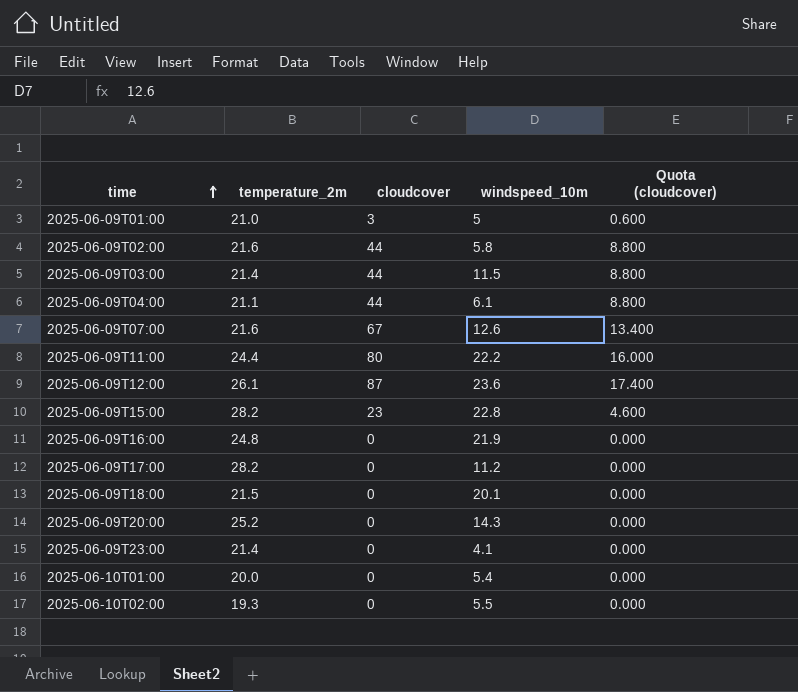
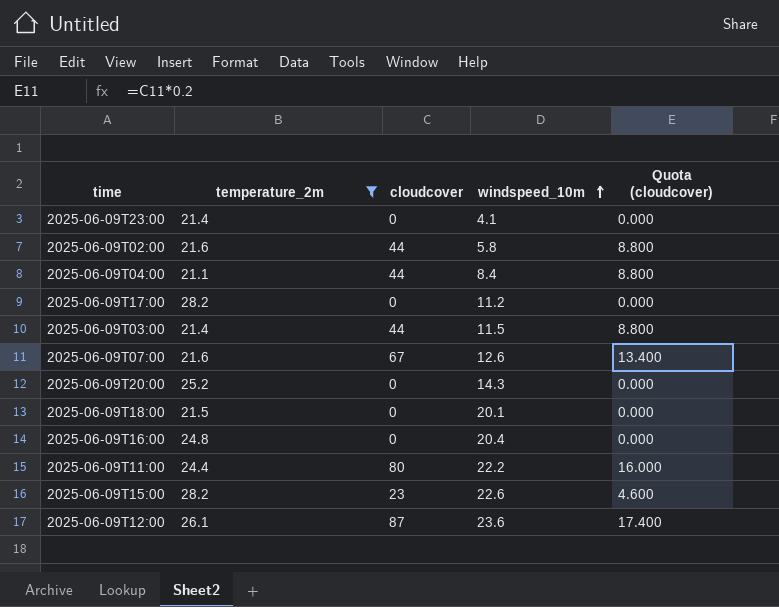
filter: none -> temperature_2m >= 21.1
row order: time ascending -> windspeed_10m ascending
2025-06-09T04:00 | windspeed_10m: 6.1 -> 8.4
2025-06-09T16:00 | windspeed_10m: 21.9 -> 20.4
2025-06-09T15:00 | windspeed_10m: 22.8 -> 22.6

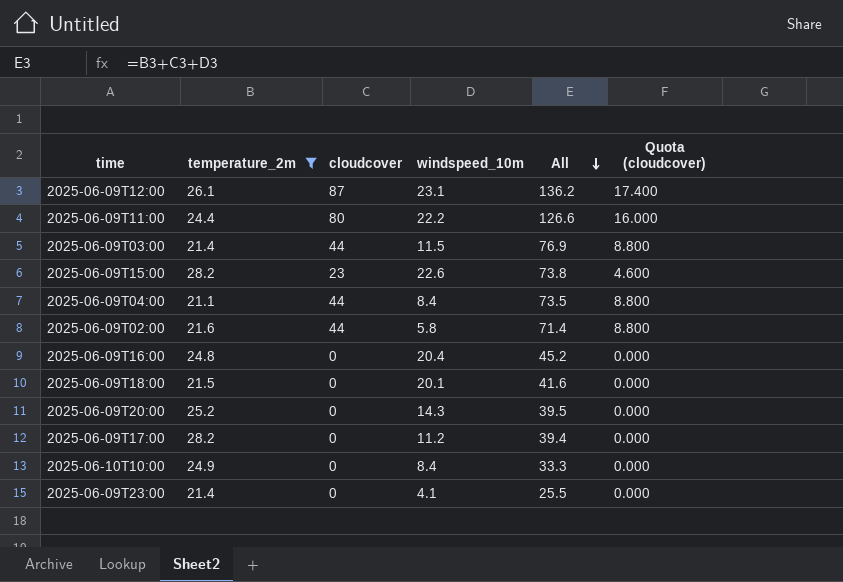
row order: windspeed_10m ascending -> All descending
column All | formula: none -> [temperature_2m] + [cloudcover] + [windspeed_10m]
row 2025-06-09T07:00: 21.6 | 67 | 12.6 | 13.400 -> none
2025-06-09T12:00 | windspeed_10m: 23.6 -> 23.1
row 2025-06-10T10:00: none -> 24.9 | 0 | 8.4 | 33.3 | 0.000

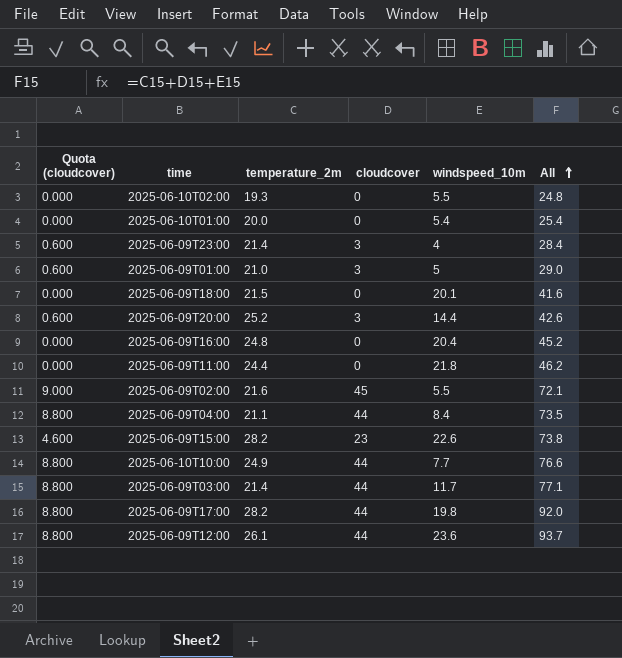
filter: temperature_2m >= 21.1 -> none
row order: All descending -> All ascending
column Quota (cloudcover) | position: 6 -> 1
2025-06-09T23:00 | Quota (cloudcover): 0.000 -> 0.600
2025-06-09T23:00 | cloudcover: 0 -> 3
2025-06-09T23:00 | windspeed_10m: 4.1 -> 4
2025-06-09T23:00 | All: 25.5 -> 28.4
2025-06-09T20:00 | Quota (cloudcover): 0.000 -> 0.600
2025-06-09T20:00 | cloudcover: 0 -> 3
2025-06-09T20:00 | windspeed_10m: 14.3 -> 14.4
2025-06-09T20:00 | All: 39.5 -> 42.6
2025-06-09T11:00 | Quota (cloudcover): 16.000 -> 0.000
2025-06-09T11:00 | cloudcover: 80 -> 0
2025-06-09T11:00 | windspeed_10m: 22.2 -> 21.8
2025-06-09T11:00 | All: 126.6 -> 46.2
2025-06-09T02:00 | Quota (cloudcover): 8.800 -> 9.000
2025-06-09T02:00 | cloudcover: 44 -> 45
2025-06-09T02:00 | windspeed_10m: 5.8 -> 5.5
2025-06-09T02:00 | All: 71.4 -> 72.1
2025-06-10T10:00 | Quota (cloudcover): 0.000 -> 8.800
2025-06-10T10:00 | cloudcover: 0 -> 44
2025-06-10T10:00 | windspeed_10m: 8.4 -> 7.7
2025-06-10T10:00 | All: 33.3 -> 76.6
2025-06-09T03:00 | windspeed_10m: 11.5 -> 11.7
2025-06-09T03:00 | All: 76.9 -> 77.1
2025-06-09T17:00 | Quota (cloudcover): 0.000 -> 8.800
2025-06-09T17:00 | cloudcover: 0 -> 44
2025-06-09T17:00 | windspeed_10m: 11.2 -> 19.8
2025-06-09T17:00 | All: 39.4 -> 92.0
2025-06-09T12:00 | Quota (cloudcover): 17.400 -> 8.800
2025-06-09T12:00 | cloudcover: 87 -> 44
2025-06-09T12:00 | windspeed_10m: 23.1 -> 23.6
2025-06-09T12:00 | All: 136.2 -> 93.7

